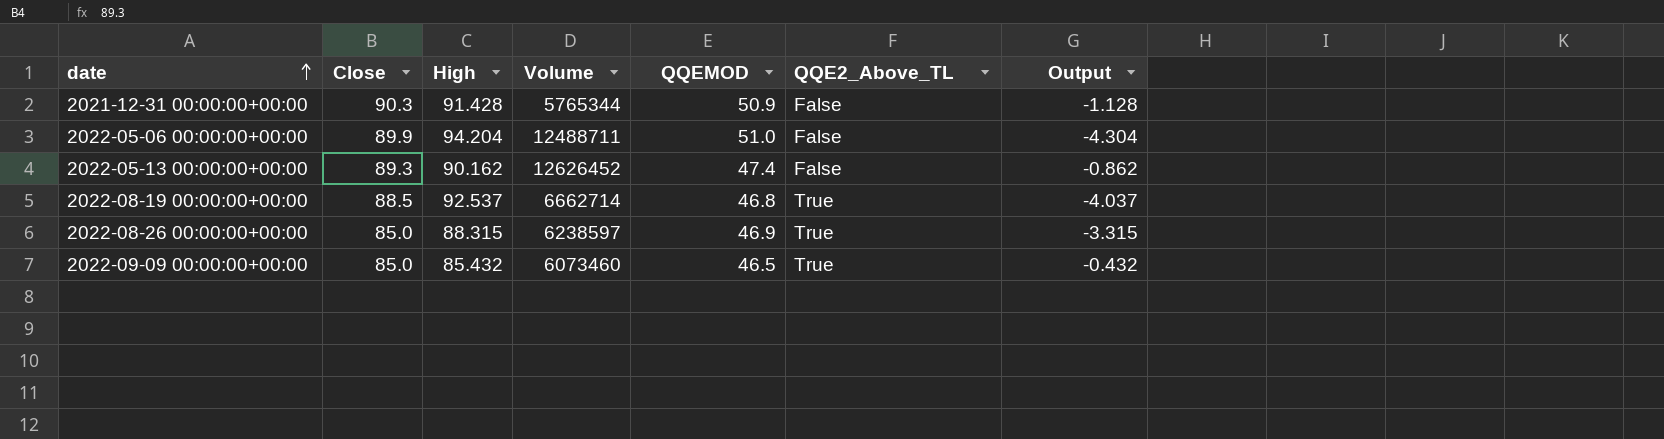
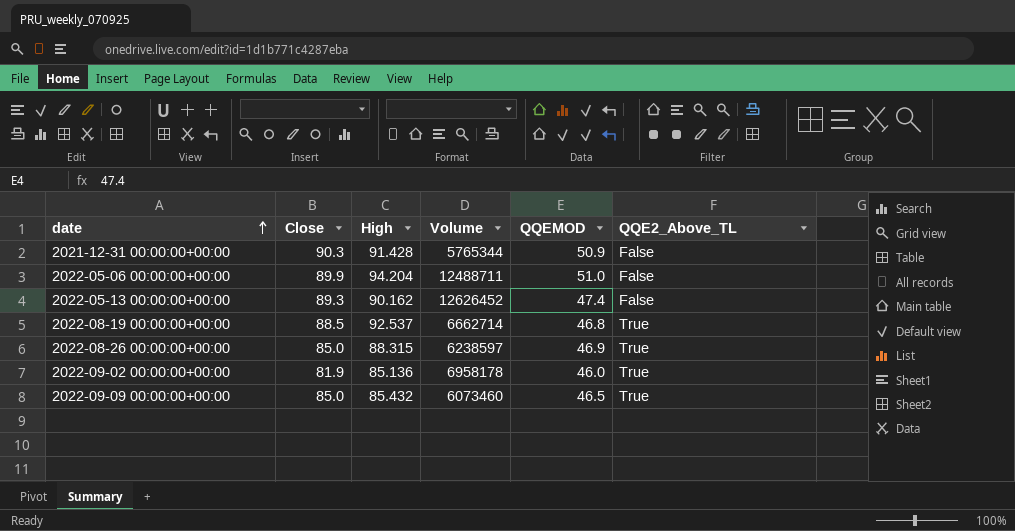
column Output | formula: [Close] - [High] -> none
row 2022-09-02 00:00:00+00:00: none -> 81.9 | 85.136 | 6958178 | 46.0 | True

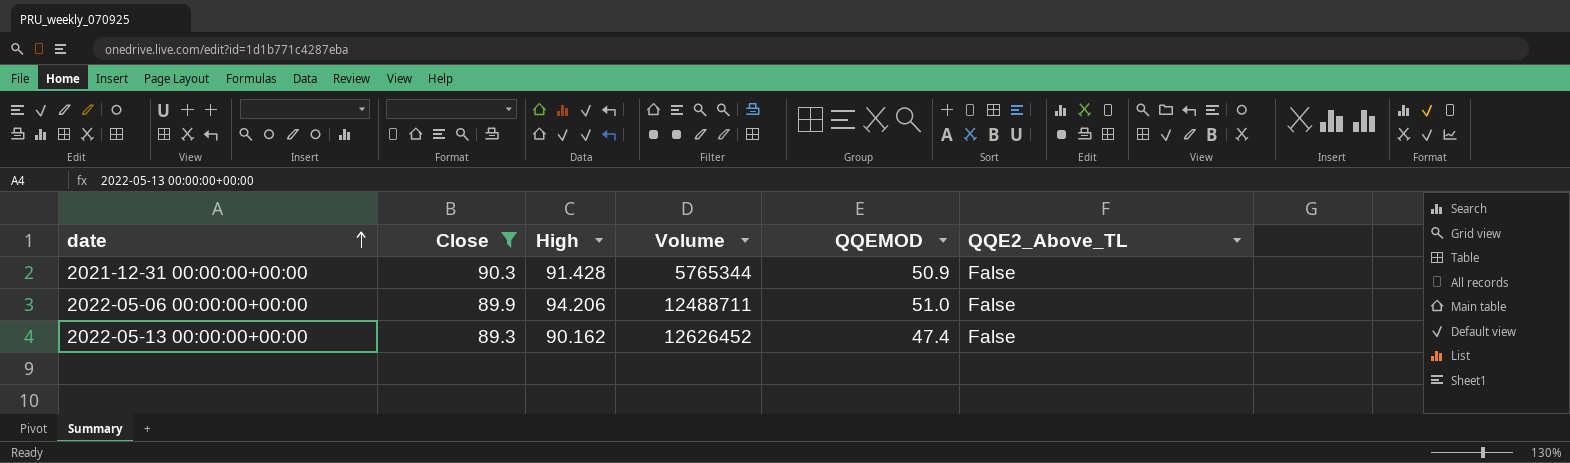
filter: none -> Close >= 89.3
2022-05-06 00:00:00+00:00 | High: 94.204 -> 94.206

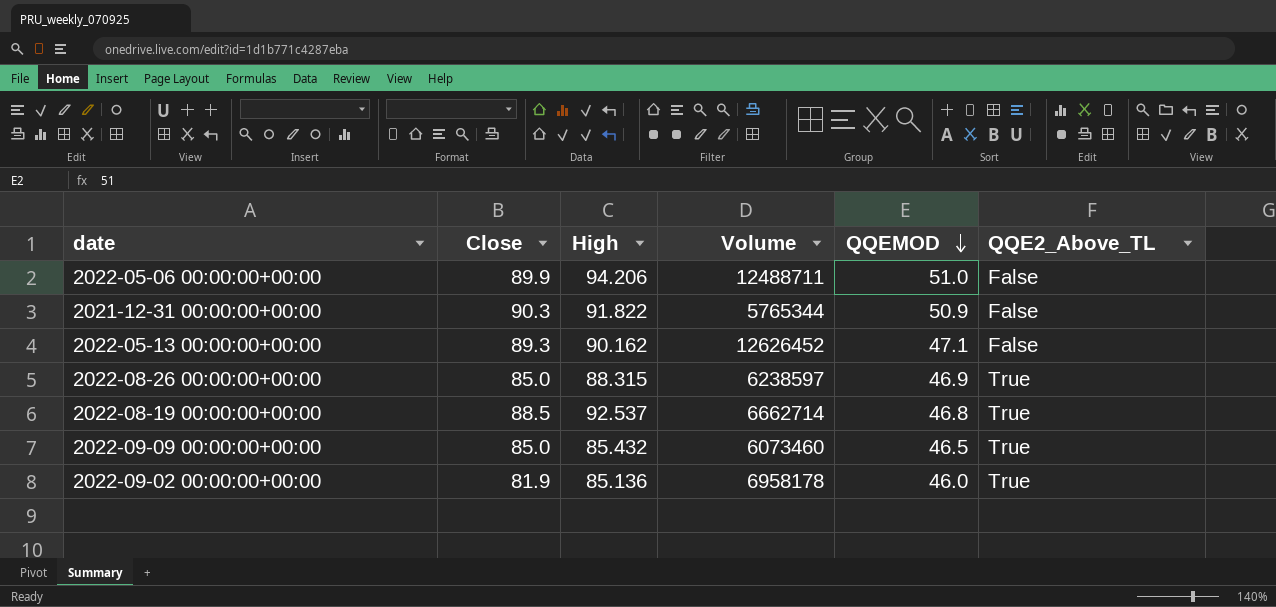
filter: Close >= 89.3 -> none
row order: date ascending -> QQEMOD descending
2021-12-31 00:00:00+00:00 | High: 91.428 -> 91.822
2022-05-13 00:00:00+00:00 | QQEMOD: 47.4 -> 47.1

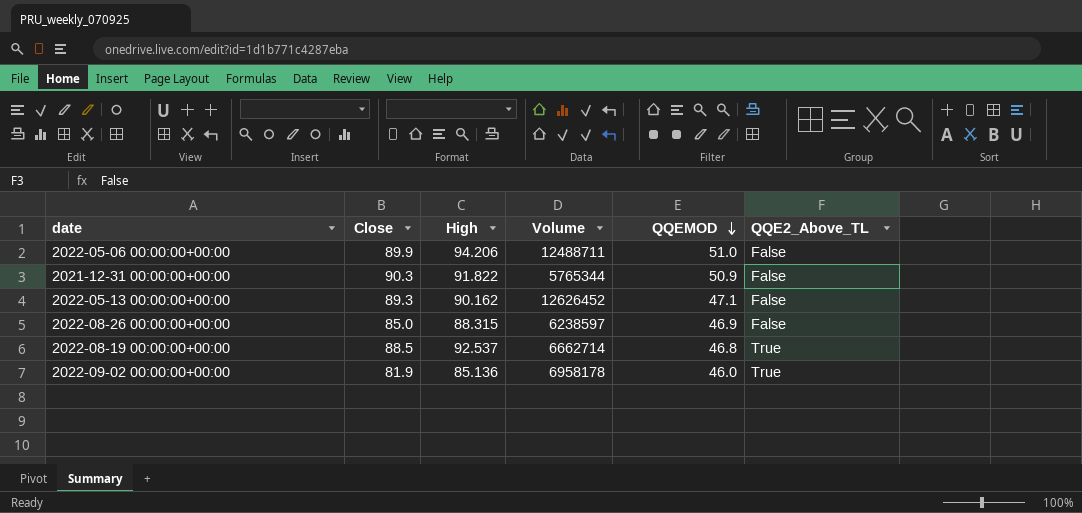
row 2022-09-09 00:00:00+00:00: 85.0 | 85.432 | 6073460 | 46.5 | True -> none
2022-08-26 00:00:00+00:00 | QQE2_Above_TL: True -> False

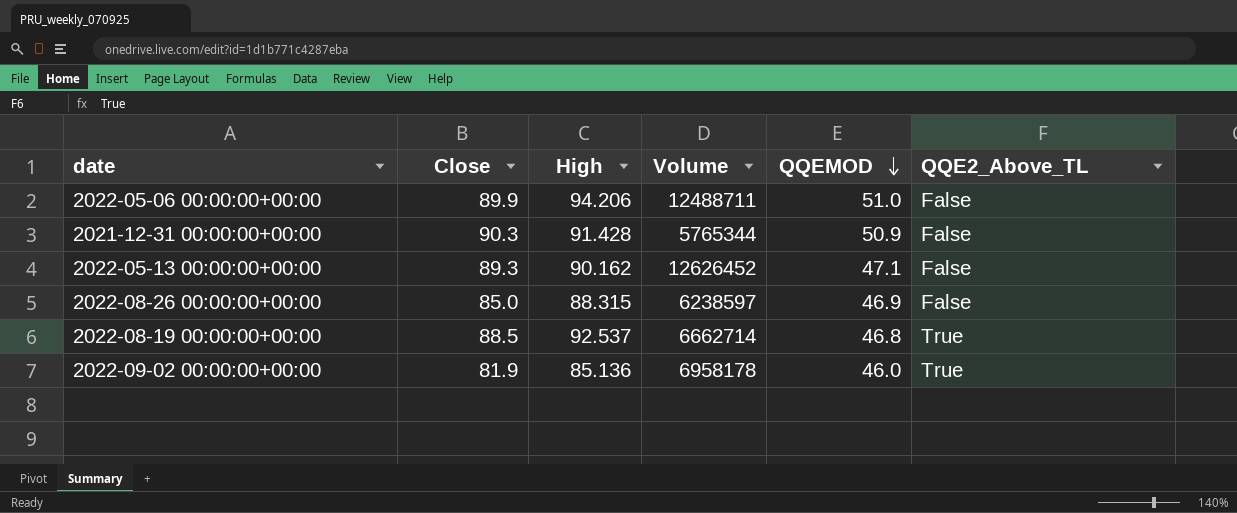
2021-12-31 00:00:00+00:00 | High: 91.822 -> 91.428

